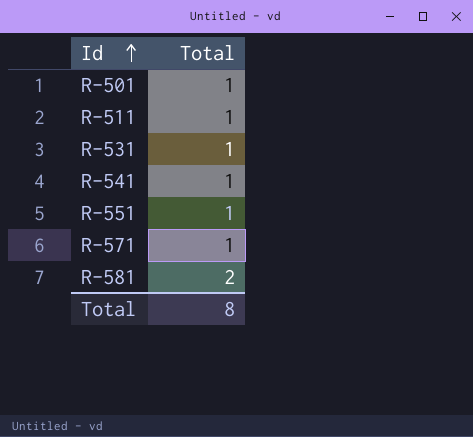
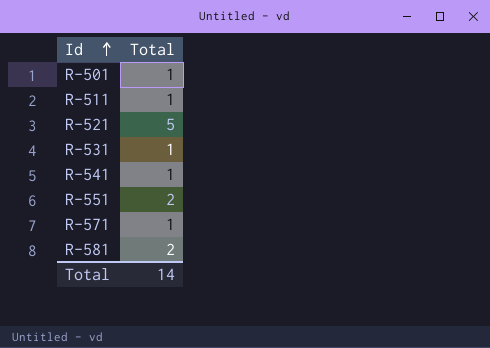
row R-521: none -> 5
R-551 | Total: 1 -> 2
Total | Total: 8 -> 14

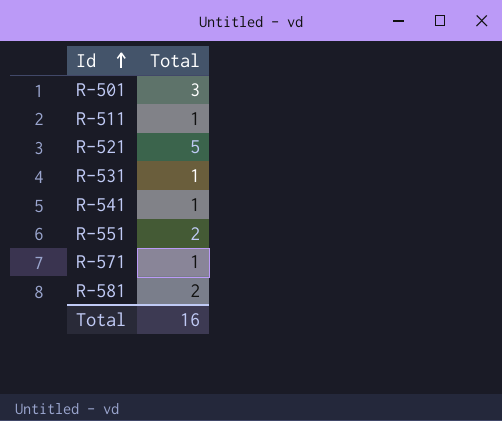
R-501 | Total: 1 -> 3
Total | Total: 14 -> 16

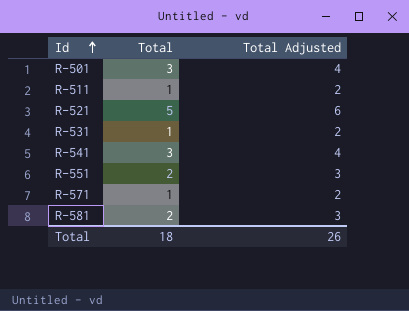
column Total Adjusted | formula: none -> [Total] + 1
R-541 | Total: 1 -> 3
Total | Total: 16 -> 18

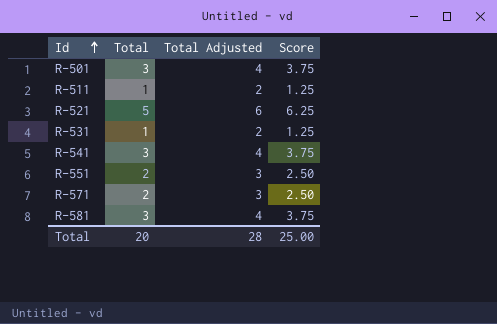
column Score | formula: none -> [Total] * 1.25
R-571 | Total: 1 -> 2
R-571 | Total Adjusted: 2 -> 3
R-581 | Total: 2 -> 3
R-581 | Total Adjusted: 3 -> 4
Total | Total: 18 -> 20
Total | Total Adjusted: 26 -> 28

